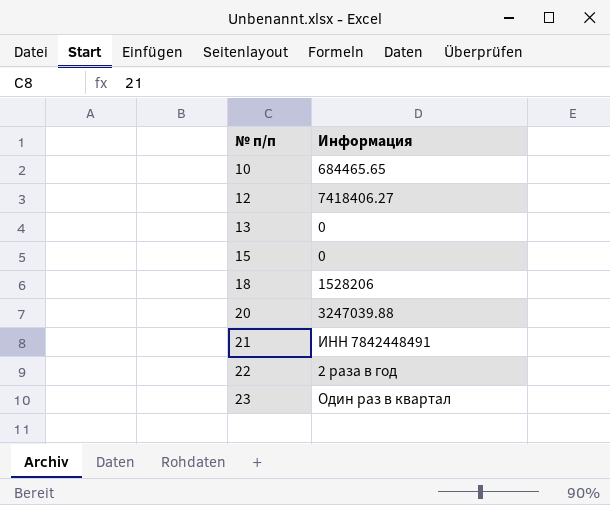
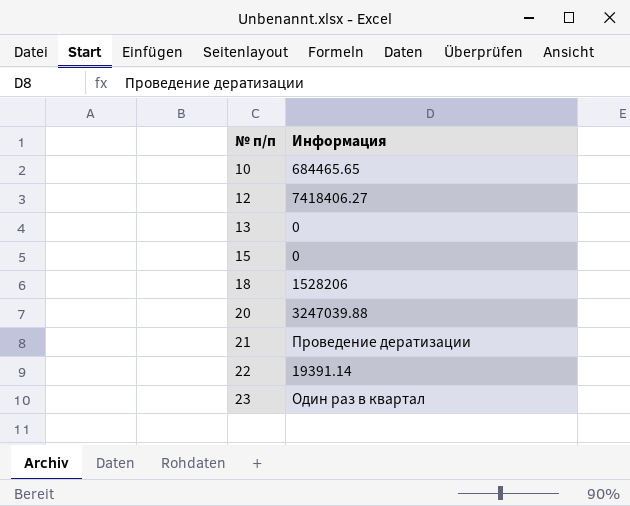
21 | Информация: ИНН 7842448491 -> Проведение дератизации
22 | Информация: 2 раза в год -> 19391.14

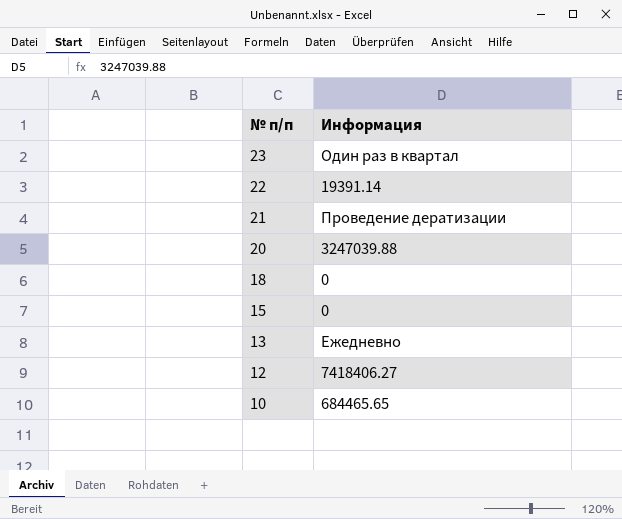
row order: № п/п ascending -> № п/п descending
18 | Информация: 1528206 -> 0
13 | Информация: 0 -> Ежедневно

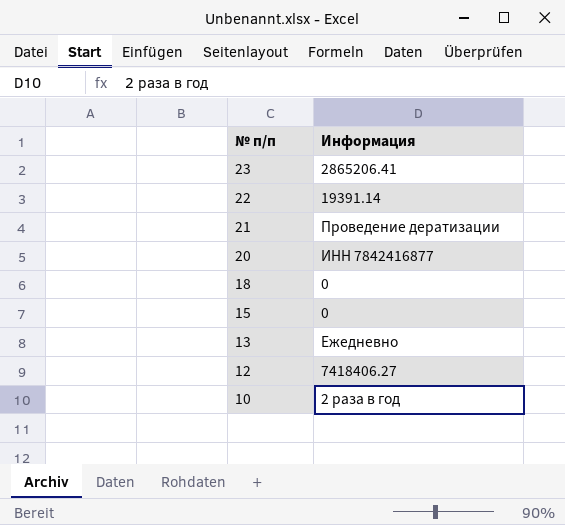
23 | Информация: Один раз в квартал -> 2865206.41
20 | Информация: 3247039.88 -> ИНН 7842416877
10 | Информация: 684465.65 -> 2 раза в год

